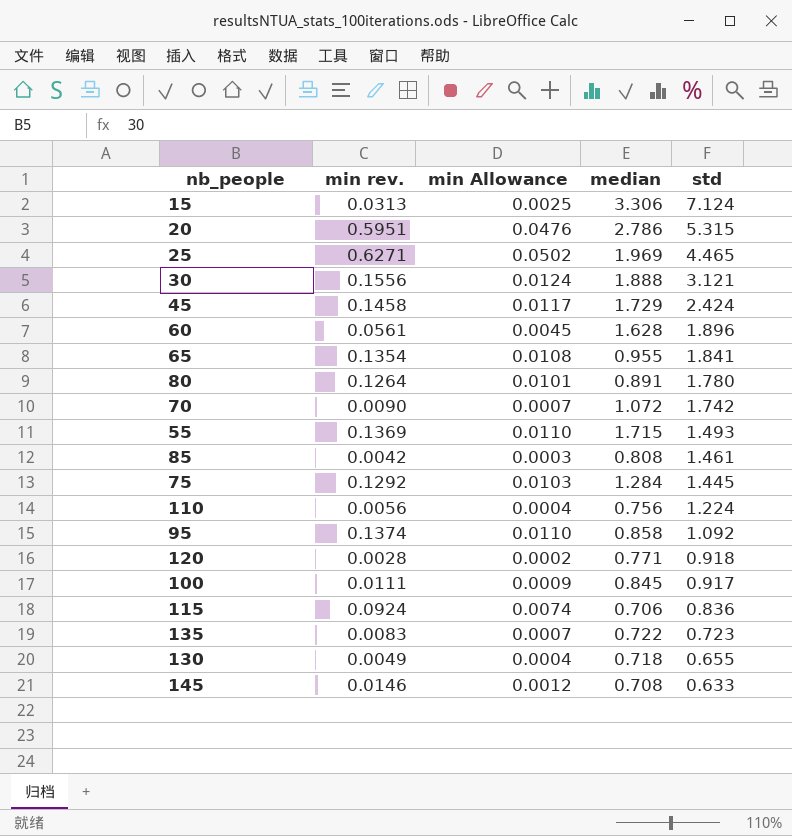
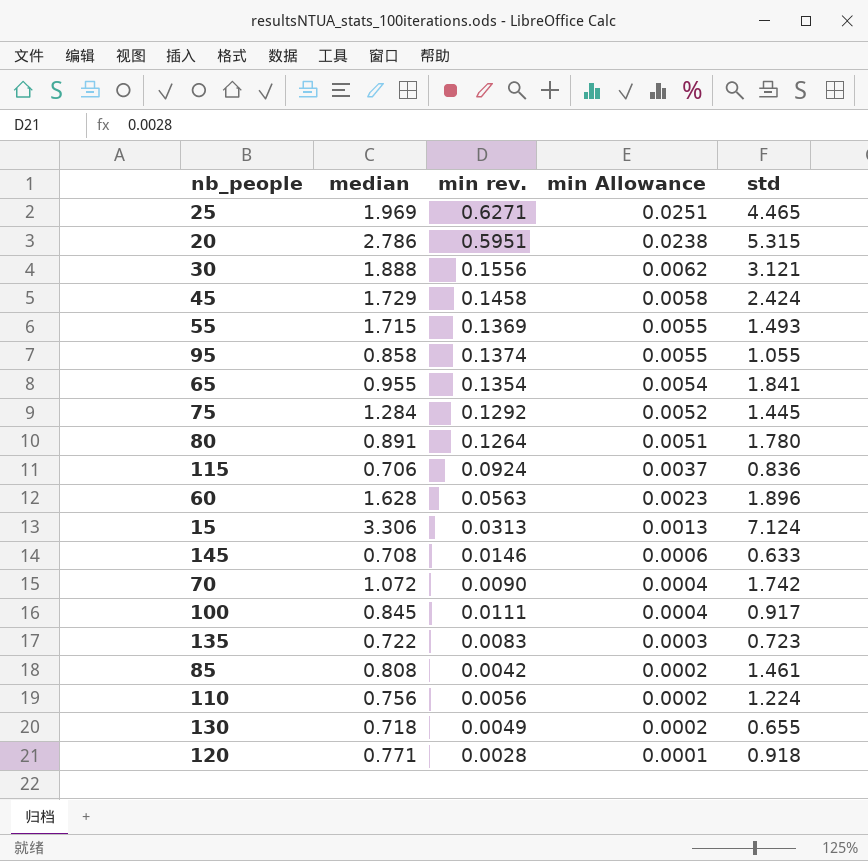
row order: std descending -> min Allowance descending
column median | position: 4 -> 2
column min Allowance | formula: [min rev.] * 0.08 -> [min rev.] * 0.04
95 | std: 1.092 -> 1.055
60 | min rev.: 0.0561 -> 0.0563

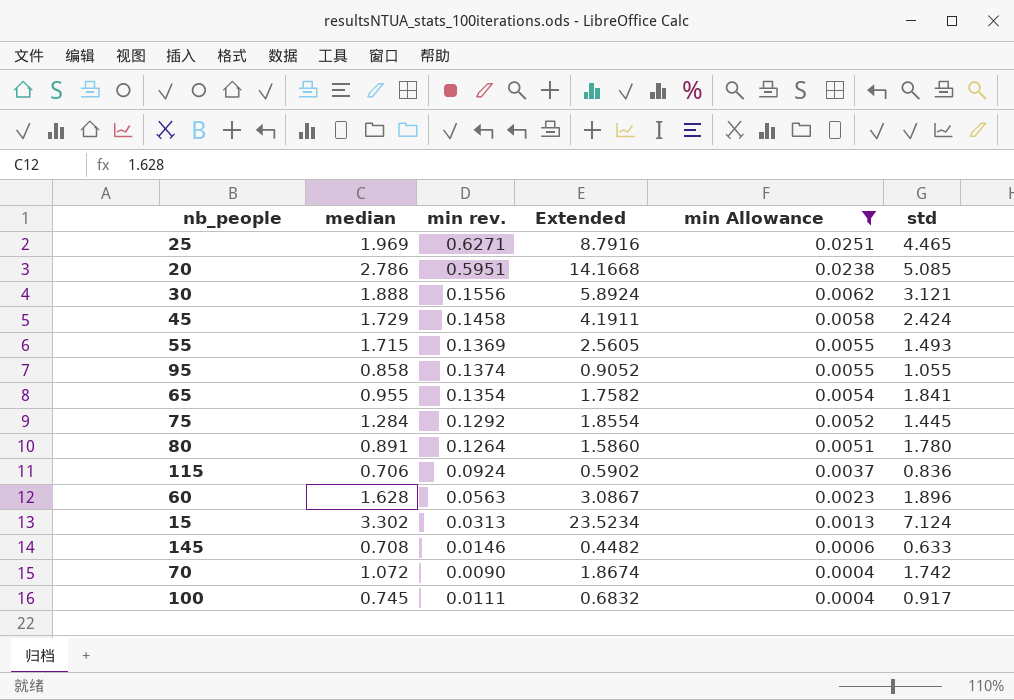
filter: none -> min Allowance >= 0.0004
column Extended | formula: none -> [median] * [std]
20 | std: 5.315 -> 5.085
15 | median: 3.306 -> 3.302
100 | median: 0.845 -> 0.745

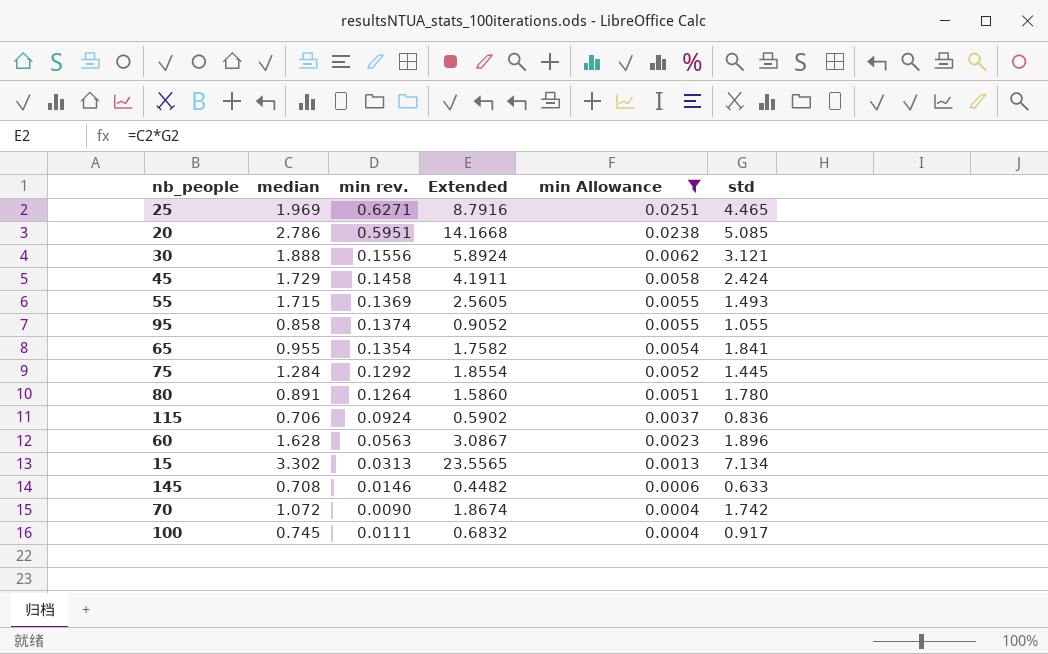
15 | Extended: 23.5234 -> 23.5565
15 | std: 7.124 -> 7.134

